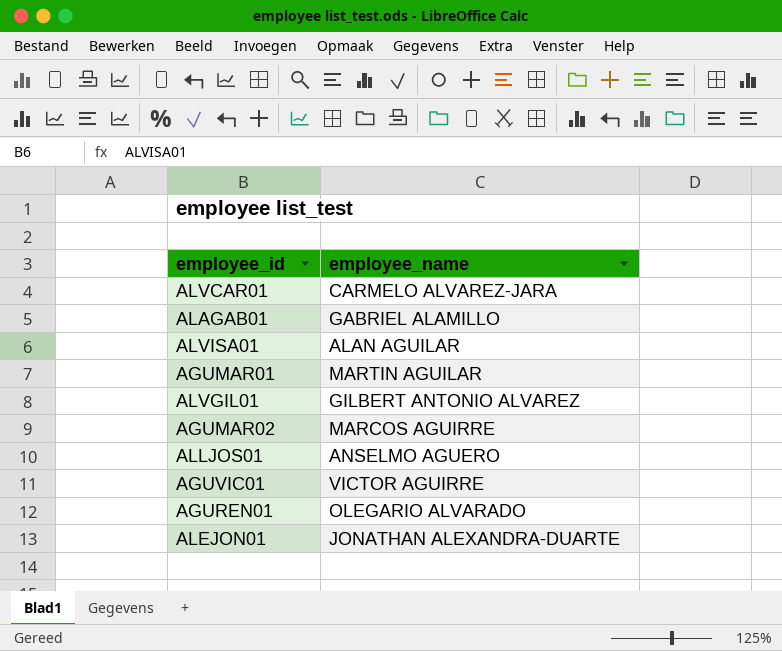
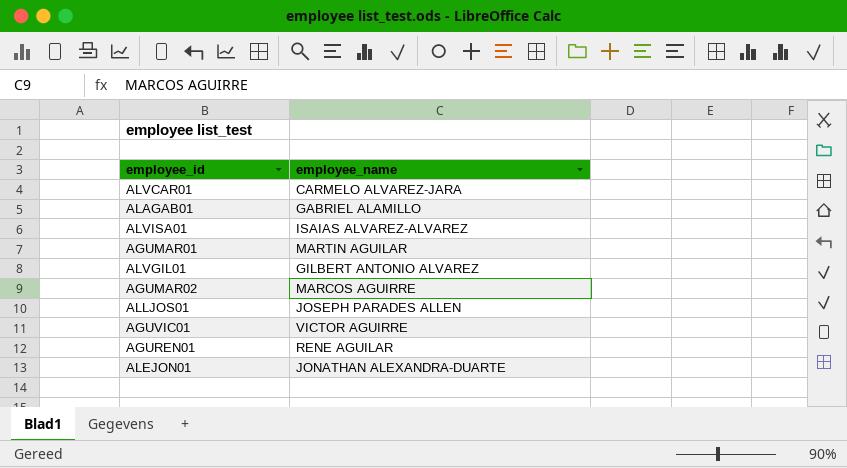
ALVISA01 | employee_name: ALAN AGUILAR -> ISAIAS ALVAREZ-ALVAREZ
ALLJOS01 | employee_name: ANSELMO AGUERO -> JOSEPH PARADES ALLEN
AGUREN01 | employee_name: OLEGARIO ALVARADO -> RENE AGUILAR

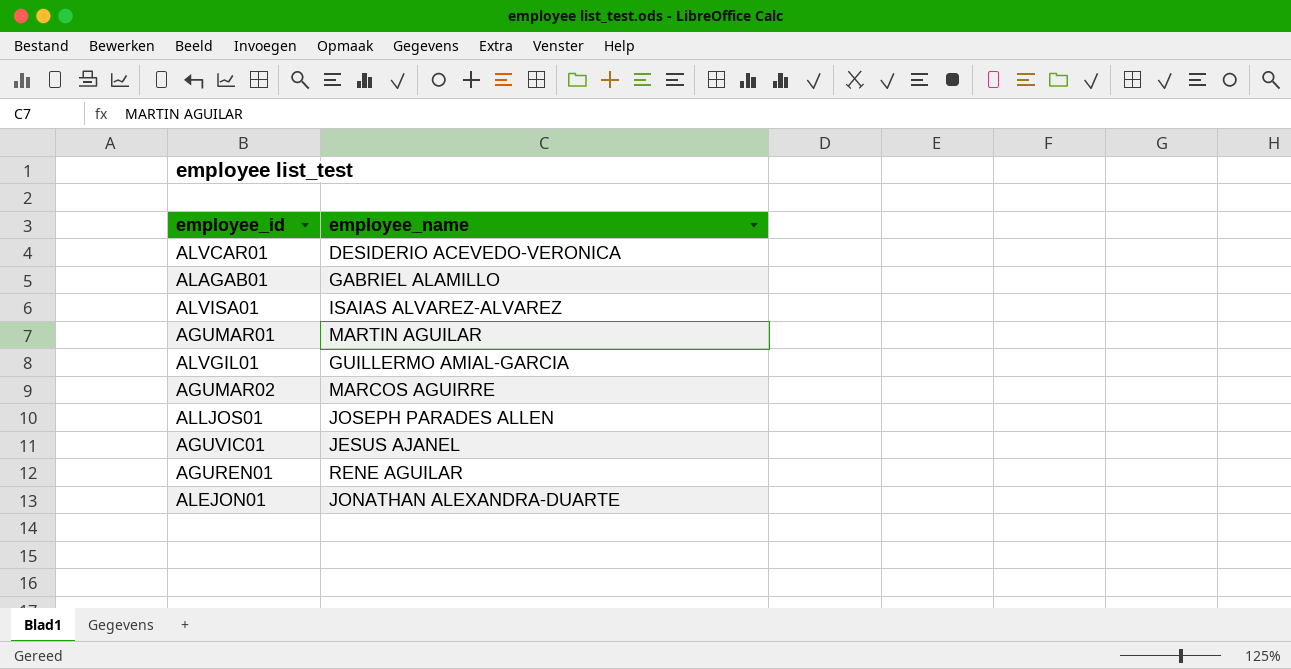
ALVCAR01 | employee_name: CARMELO ALVAREZ-JARA -> DESIDERIO ACEVEDO-VERONICA
ALVGIL01 | employee_name: GILBERT ANTONIO ALVAREZ -> GUILLERMO AMIAL-GARCIA
AGUVIC01 | employee_name: VICTOR AGUIRRE -> JESUS AJANEL

